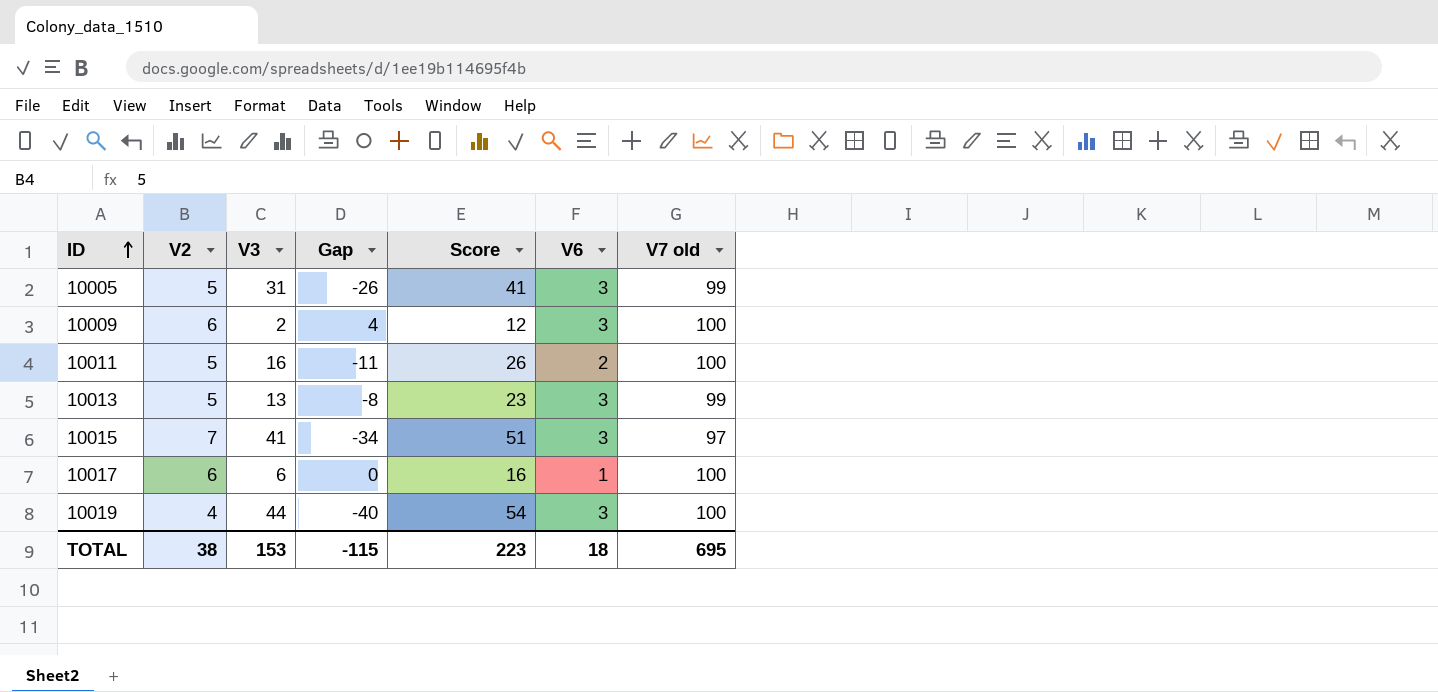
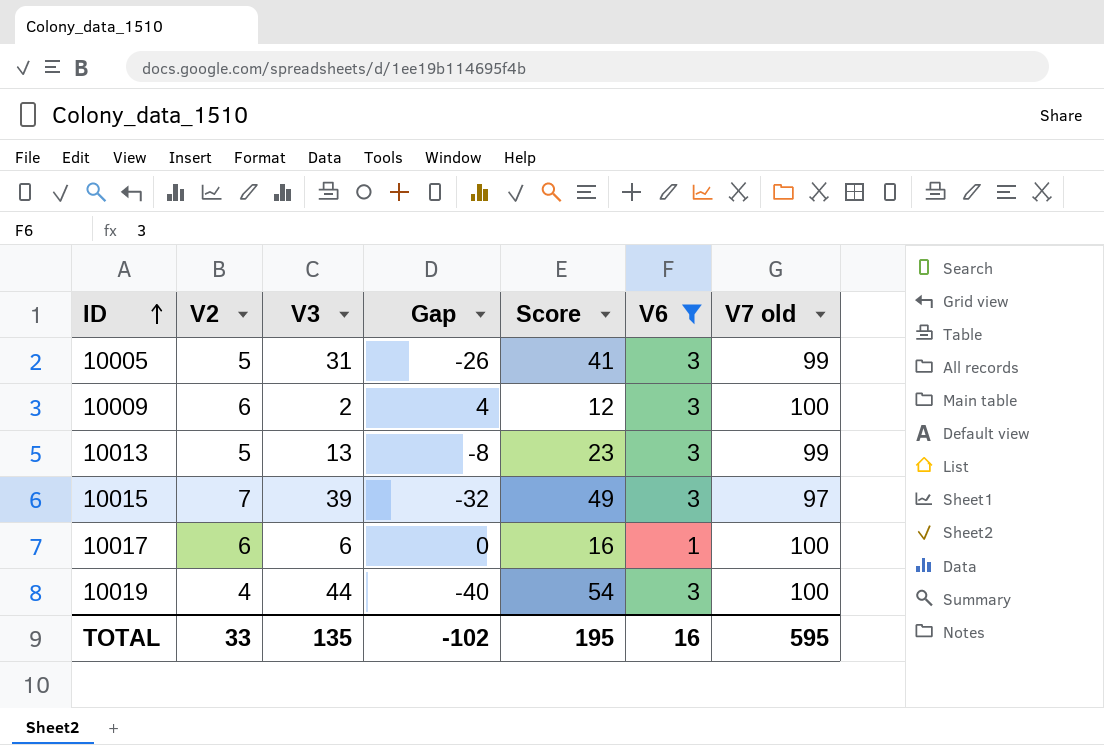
filter: none -> V6 != 2
10015 | V3: 41 -> 39
10015 | Gap: -34 -> -32
10015 | Score: 51 -> 49
TOTAL | V2: 38 -> 33
TOTAL | V3: 153 -> 135
TOTAL | Gap: -115 -> -102
TOTAL | Score: 223 -> 195
TOTAL | V6: 18 -> 16
TOTAL | V7 old: 695 -> 595

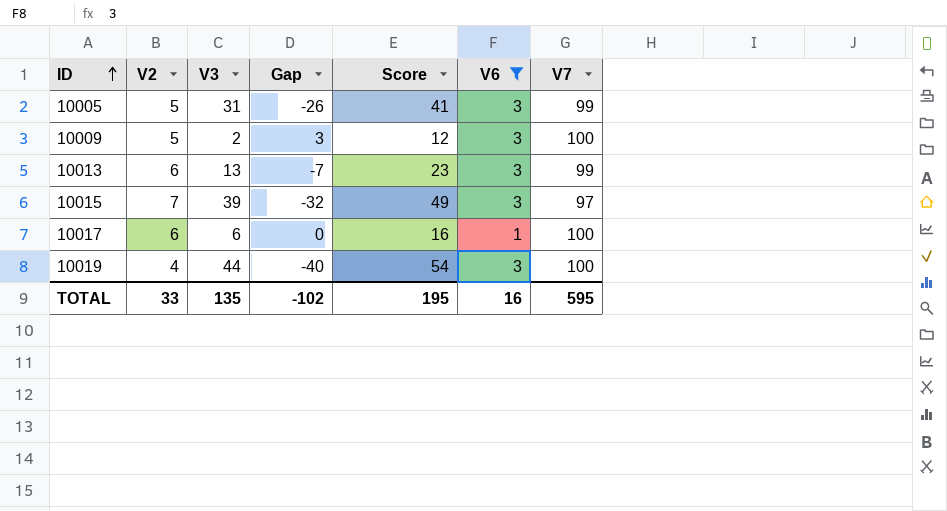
column name: V7 old -> V7
10009 | V2: 6 -> 5
10009 | Gap: 4 -> 3
10013 | V2: 5 -> 6
10013 | Gap: -8 -> -7

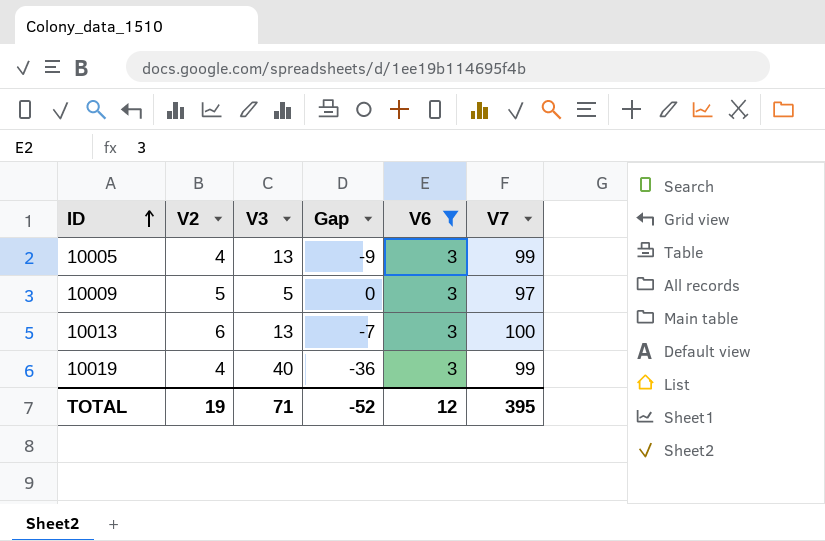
column Score | formula: [V3] + 10 -> none
row 10015: 7 | 39 | -32 | 49 | 3 | 97 -> none
row 10017: 6 | 6 | 0 | 16 | 1 | 100 -> none
10005 | V2: 5 -> 4
10005 | V3: 31 -> 13
10005 | Gap: -26 -> -9
10009 | V3: 2 -> 5
10009 | Gap: 3 -> 0
10009 | V7: 100 -> 97
10013 | V7: 99 -> 100
10019 | V3: 44 -> 40
10019 | Gap: -40 -> -36
10019 | V7: 100 -> 99
TOTAL | V2: 33 -> 19
TOTAL | V3: 135 -> 71
TOTAL | Gap: -102 -> -52
TOTAL | V6: 16 -> 12
TOTAL | V7: 595 -> 395

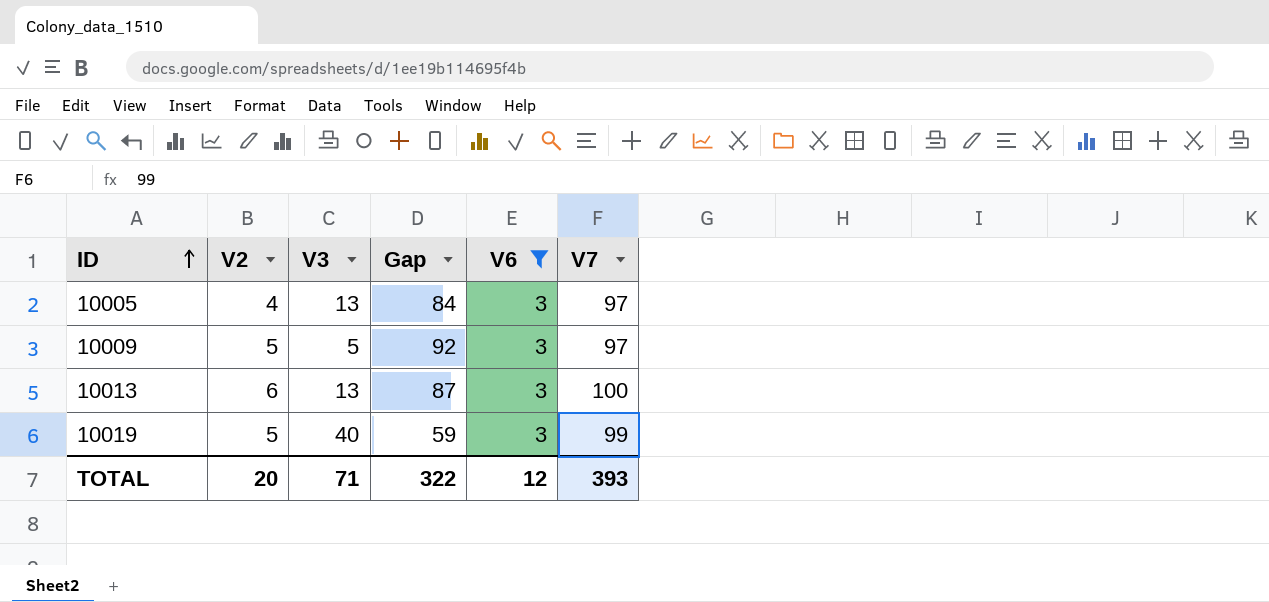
column Gap | formula: [V2] - [V3] -> [V7] - [V3]
10005 | V7: 99 -> 97
10019 | V2: 4 -> 5
TOTAL | V2: 19 -> 20
TOTAL | Gap: -52 -> 322
TOTAL | V7: 395 -> 393

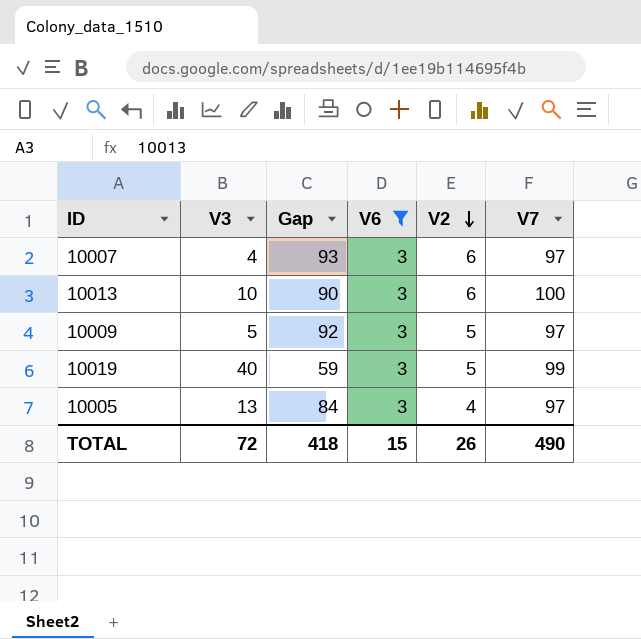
row order: ID ascending -> V2 descending
column V2 | position: 2 -> 5
row 10007: none -> 4 | 93 | 3 | 6 | 97
10013 | V3: 13 -> 10
10013 | Gap: 87 -> 90
TOTAL | V3: 71 -> 72
TOTAL | Gap: 322 -> 418
TOTAL | V6: 12 -> 15
TOTAL | V2: 20 -> 26
TOTAL | V7: 393 -> 490

